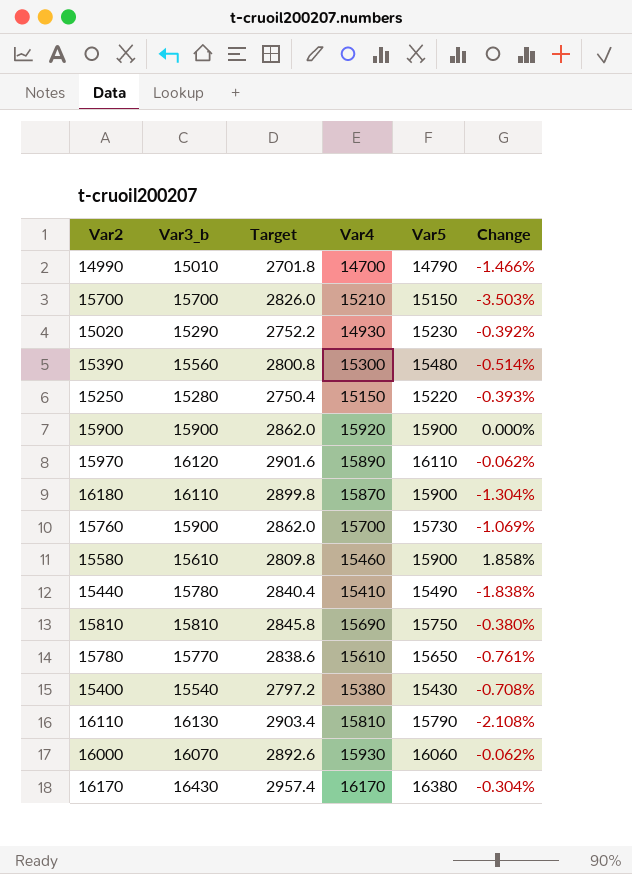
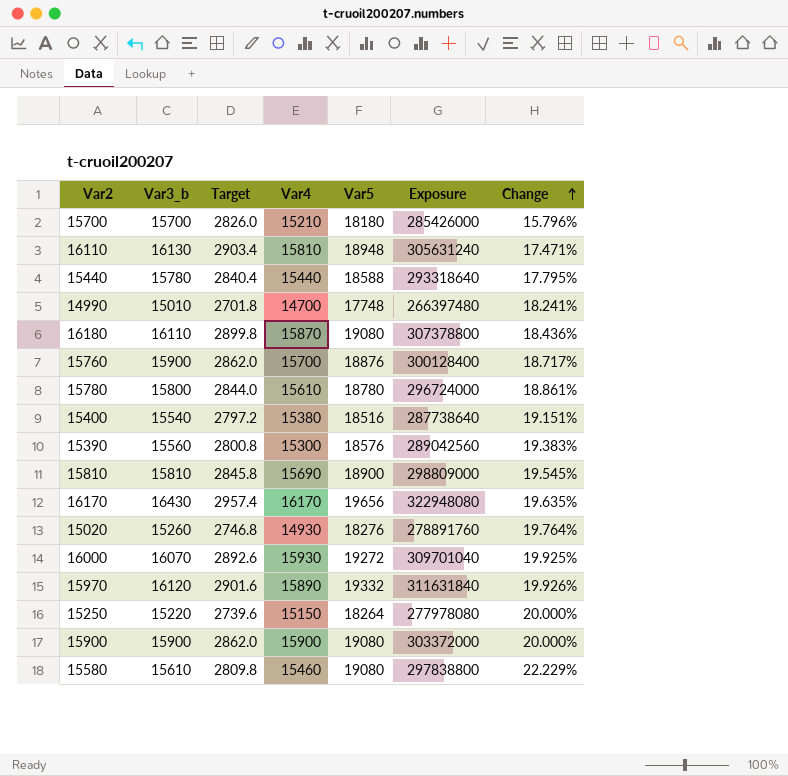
row order: none -> Change ascending
column Exposure | formula: none -> [Var3_b] * [Var5]
15700 | Var5: 15150 -> 18180
15700 | Change: -3.503% -> 15.796%
16110 | Var5: 15790 -> 18948
16110 | Change: -2.108% -> 17.471%
15440 | Var4: 15410 -> 15440
15440 | Var5: 15490 -> 18588
15440 | Change: -1.838% -> 17.795%
14990 | Var5: 14790 -> 17748
14990 | Change: -1.466% -> 18.241%
16180 | Var5: 15900 -> 19080
16180 | Change: -1.304% -> 18.436%
15760 | Var5: 15730 -> 18876
15760 | Change: -1.069% -> 18.717%
15780 | Var3_b: 15770 -> 15800
15780 | Target: 2838.6 -> 2844.0
15780 | Var5: 15650 -> 18780
15780 | Change: -0.761% -> 18.861%
15400 | Var5: 15430 -> 18516
15400 | Change: -0.708% -> 19.151%
15390 | Var5: 15480 -> 18576
15390 | Change: -0.514% -> 19.383%
15810 | Var5: 15750 -> 18900
15810 | Change: -0.380% -> 19.545%
16170 | Var5: 16380 -> 19656
16170 | Change: -0.304% -> 19.635%
15020 | Var3_b: 15290 -> 15260
15020 | Target: 2752.2 -> 2746.8
15020 | Var5: 15230 -> 18276
15020 | Change: -0.392% -> 19.764%
16000 | Var5: 16060 -> 19272
16000 | Change: -0.062% -> 19.925%
15970 | Var5: 16110 -> 19332
15970 | Change: -0.062% -> 19.926%
15250 | Var3_b: 15280 -> 15220
15250 | Target: 2750.4 -> 2739.6
15250 | Var5: 15220 -> 18264
15250 | Change: -0.393% -> 20.000%
15900 | Var4: 15920 -> 15900
15900 | Var5: 15900 -> 19080
15900 | Change: 0.000% -> 20.000%
15580 | Var5: 15900 -> 19080
15580 | Change: 1.858% -> 22.229%

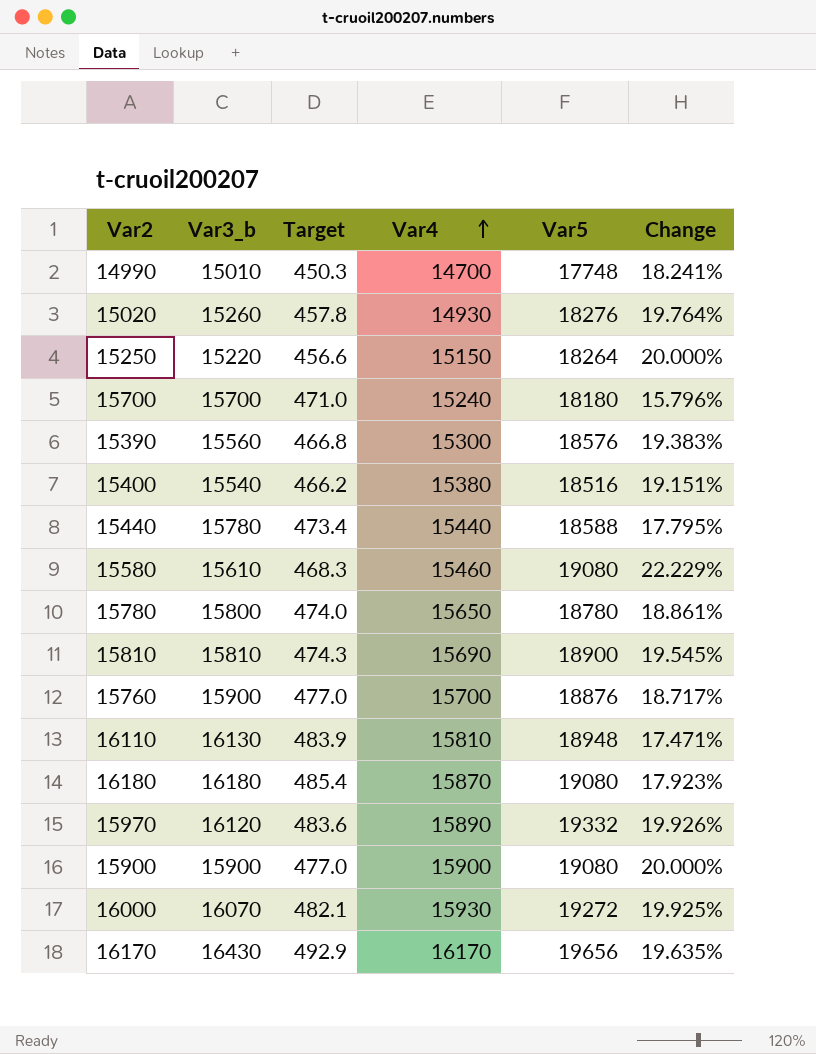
row order: Change ascending -> Var4 ascending
column Exposure | formula: [Var3_b] * [Var5] -> none
column Target | formula: [Var3_b] * 0.18 -> [Var3_b] * 0.03
15700 | Var4: 15210 -> 15240
15780 | Var4: 15610 -> 15650
16180 | Var3_b: 16110 -> 16180
16180 | Change: 18.436% -> 17.923%

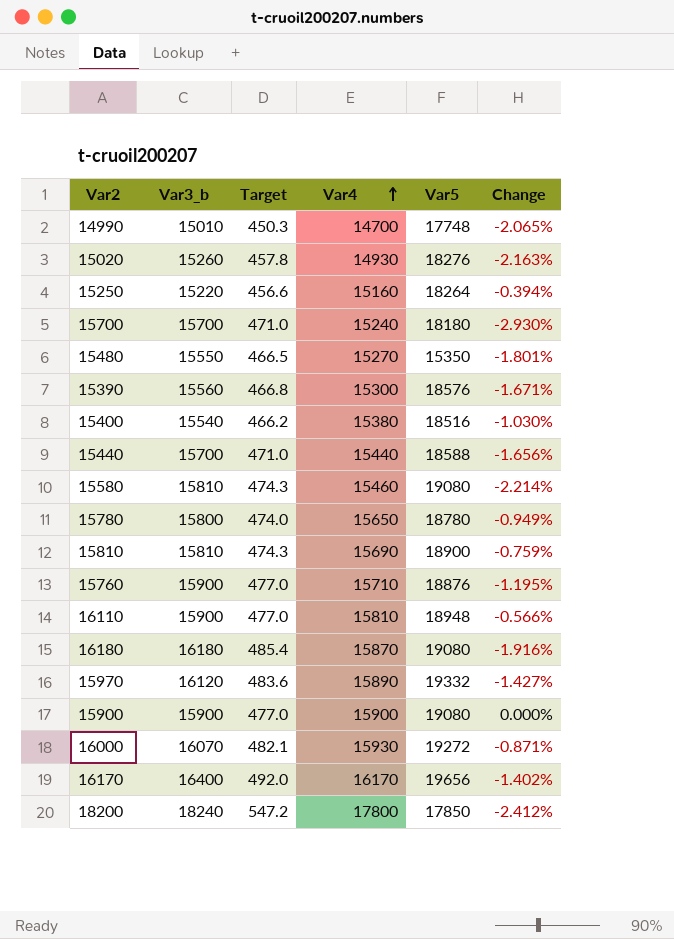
column Change | formula: ([Var5] - [Var3_b]) / [Var3_b] -> ([Var4] - [Var3_b]) / [Var3_b]
15250 | Var4: 15150 -> 15160
row 15480: none -> 15550 | 466.5 | 15270 | 15350 | -1.801%
15440 | Var3_b: 15780 -> 15700
15440 | Target: 473.4 -> 471.0
15580 | Var3_b: 15610 -> 15810
15580 | Target: 468.3 -> 474.3
15760 | Var4: 15700 -> 15710
16110 | Var3_b: 16130 -> 15900
16110 | Target: 483.9 -> 477.0
16170 | Var3_b: 16430 -> 16400
16170 | Target: 492.9 -> 492.0
row 18200: none -> 18240 | 547.2 | 17800 | 17850 | -2.412%

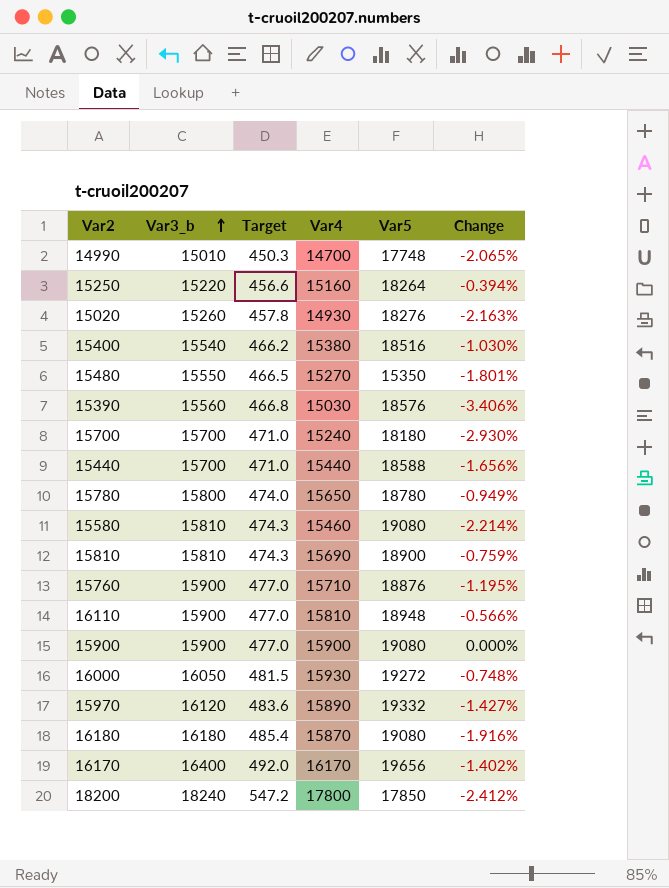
row order: Var4 ascending -> Var3_b ascending
15390 | Var4: 15300 -> 15030
15390 | Change: -1.671% -> -3.406%
16000 | Var3_b: 16070 -> 16050
16000 | Target: 482.1 -> 481.5
16000 | Change: -0.871% -> -0.748%

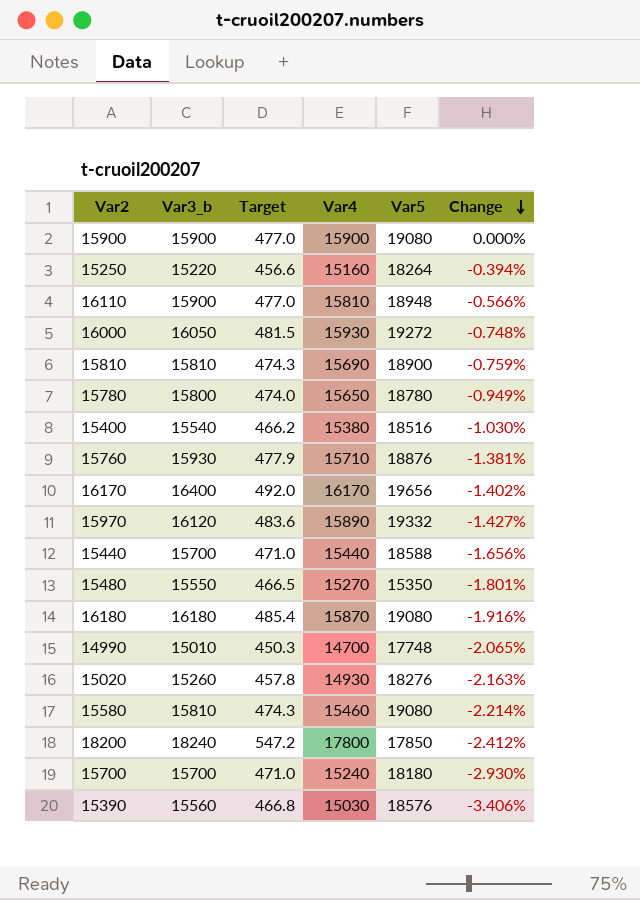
row order: Var3_b ascending -> Change descending
15760 | Var3_b: 15900 -> 15930
15760 | Target: 477.0 -> 477.9
15760 | Change: -1.195% -> -1.381%

